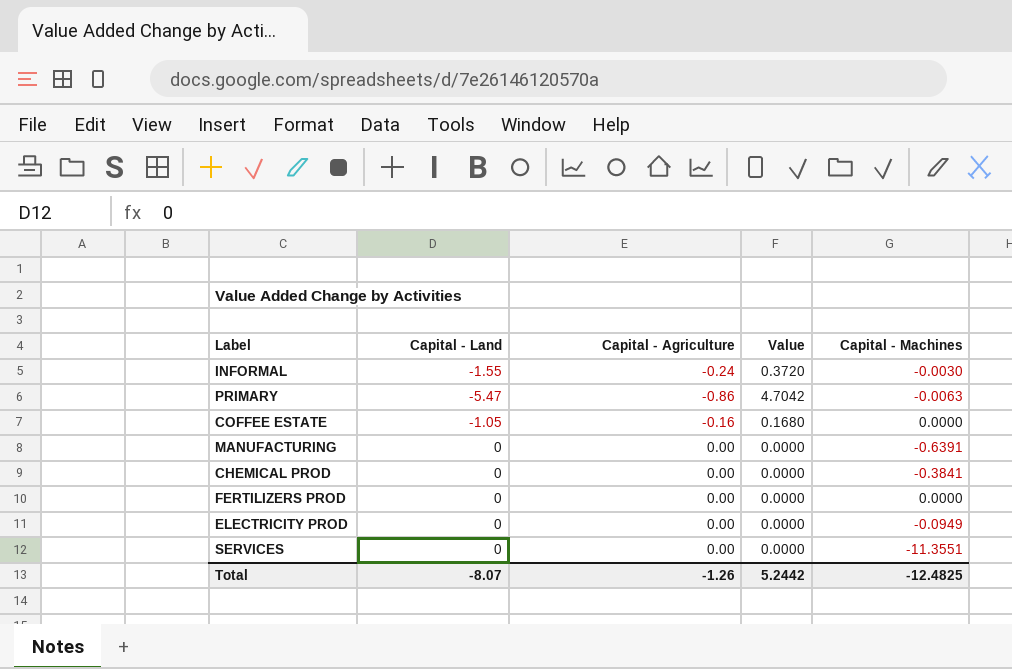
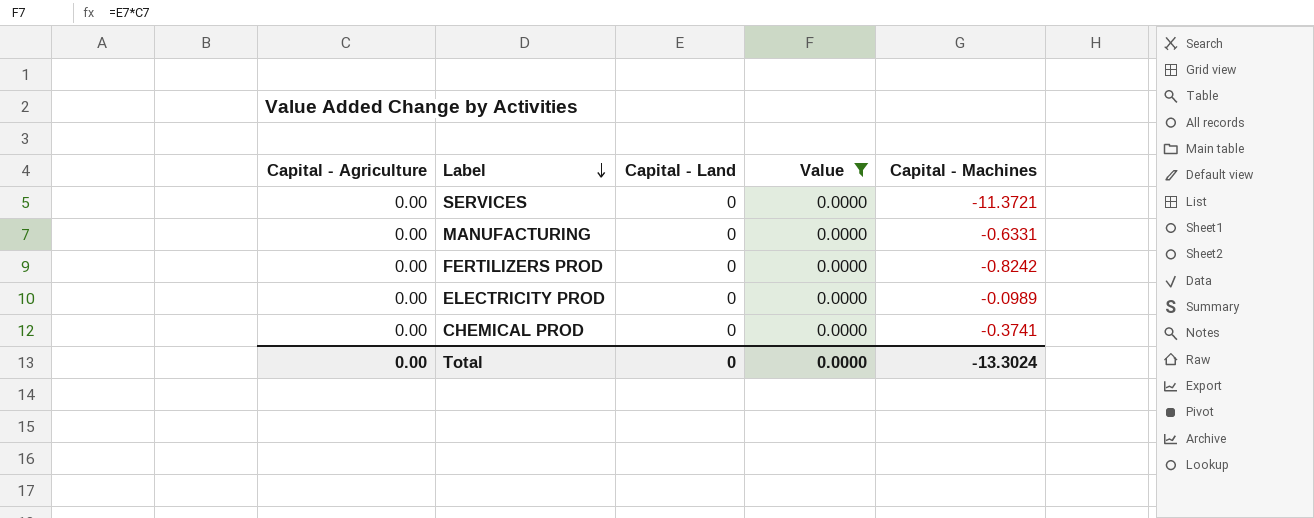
filter: none -> Value = 0.0000
row order: none -> Label descending
column Capital - Agriculture | position: 3 -> 1
SERVICES | Capital - Machines: -11.3551 -> -11.3721
MANUFACTURING | Capital - Machines: -0.6391 -> -0.6331
FERTILIZERS PROD | Capital - Machines: 0.0000 -> -0.8242
ELECTRICITY PROD | Capital - Machines: -0.0949 -> -0.0989
CHEMICAL PROD | Capital - Machines: -0.3841 -> -0.3741
Total | Capital - Agriculture: -1.26 -> 0.00
Total | Capital - Land: -8.07 -> 0
Total | Value: 5.2442 -> 0.0000
Total | Capital - Machines: -12.4825 -> -13.3024

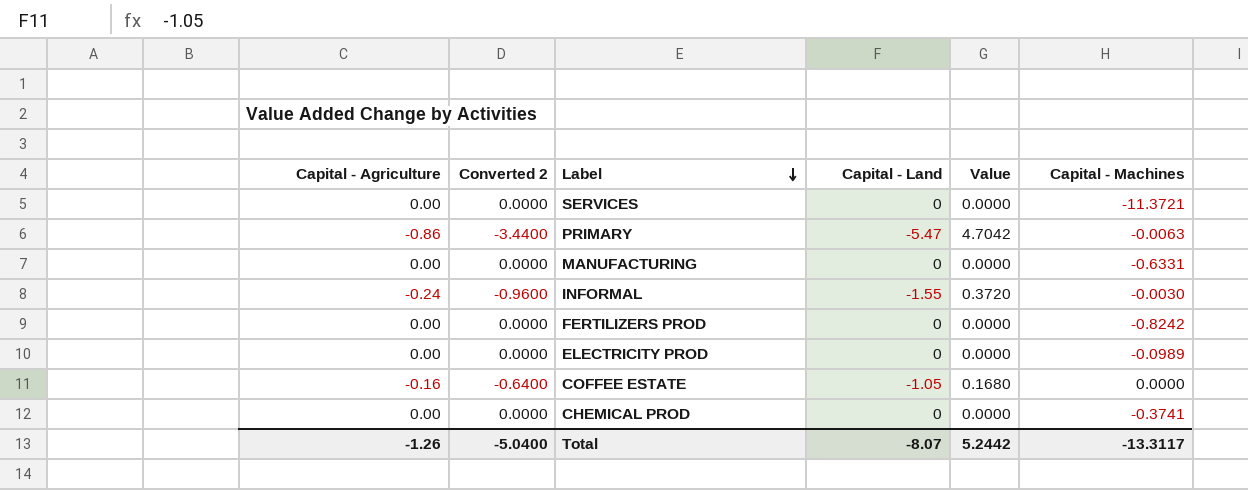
filter: Value = 0.0000 -> none
column Converted 2 | formula: none -> [Capital - Agriculture] * 4
Total | Capital - Agriculture: 0.00 -> -1.26
Total | Capital - Land: 0 -> -8.07
Total | Value: 0.0000 -> 5.2442
Total | Capital - Machines: -13.3024 -> -13.3117

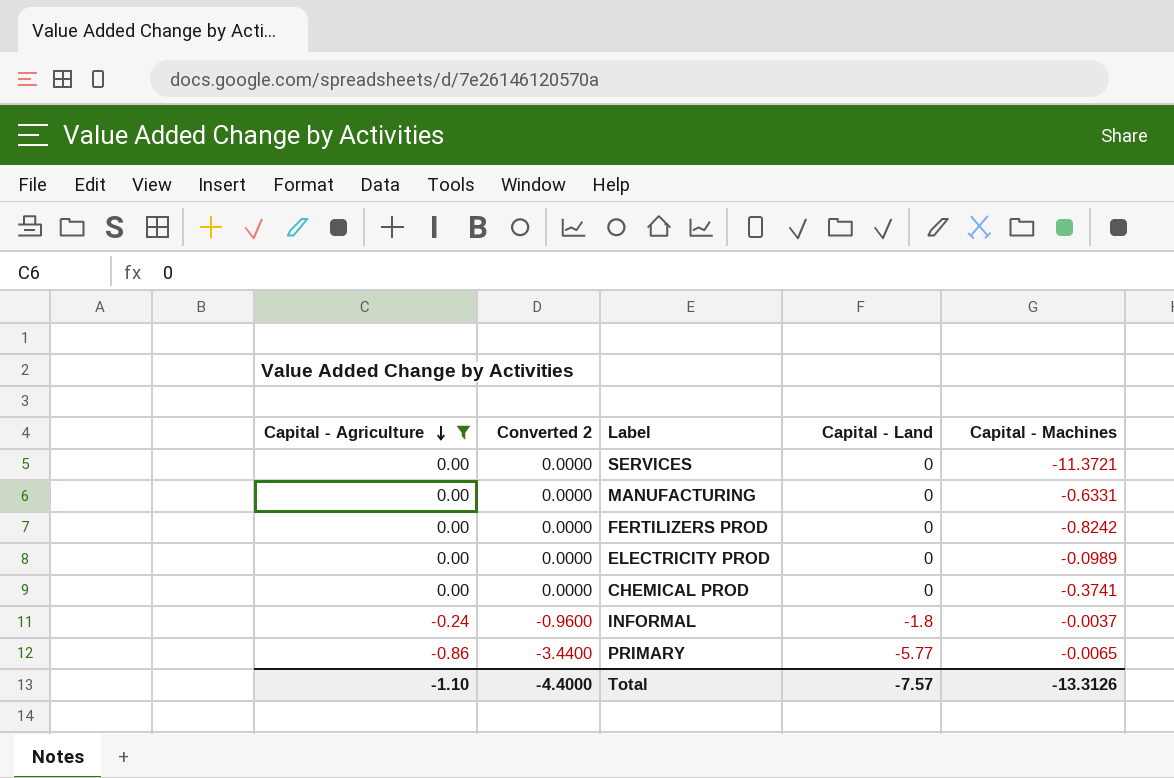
filter: none -> Capital - Agriculture != -0.16
row order: Label descending -> Capital - Agriculture descending
column Value | formula: [Capital - Agriculture] * [Capital - Land] -> none
INFORMAL | Capital - Land: -1.55 -> -1.8
INFORMAL | Capital - Machines: -0.0030 -> -0.0037
PRIMARY | Capital - Land: -5.47 -> -5.77
PRIMARY | Capital - Machines: -0.0063 -> -0.0065
Total | Capital - Agriculture: -1.26 -> -1.10
Total | Converted 2: -5.0400 -> -4.4000
Total | Capital - Land: -8.07 -> -7.57
Total | Capital - Machines: -13.3117 -> -13.3126

